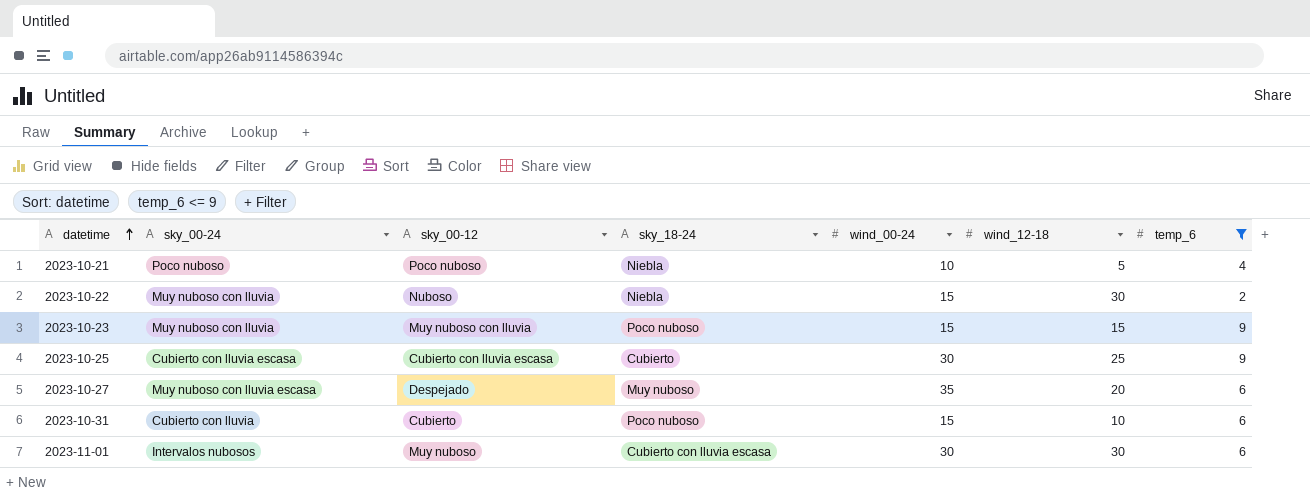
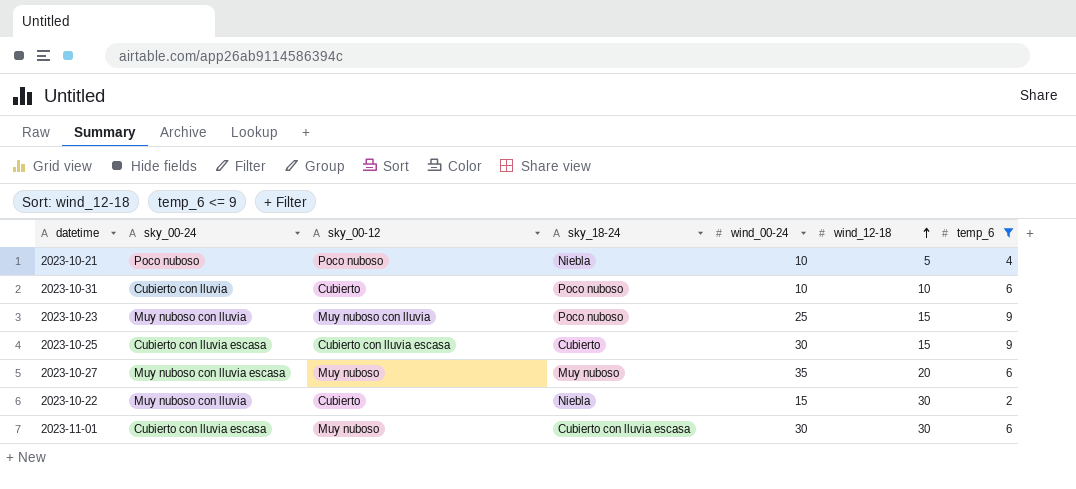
row order: datetime ascending -> wind_12-18 ascending
2023-10-31 | wind_00-24: 15 -> 10
2023-10-23 | wind_00-24: 15 -> 25
2023-10-25 | wind_12-18: 25 -> 15
2023-10-27 | sky_00-12: Despejado -> Muy nuboso
2023-10-22 | sky_00-12: Nuboso -> Cubierto
2023-11-01 | sky_00-24: Intervalos nubosos -> Cubierto con lluvia escasa

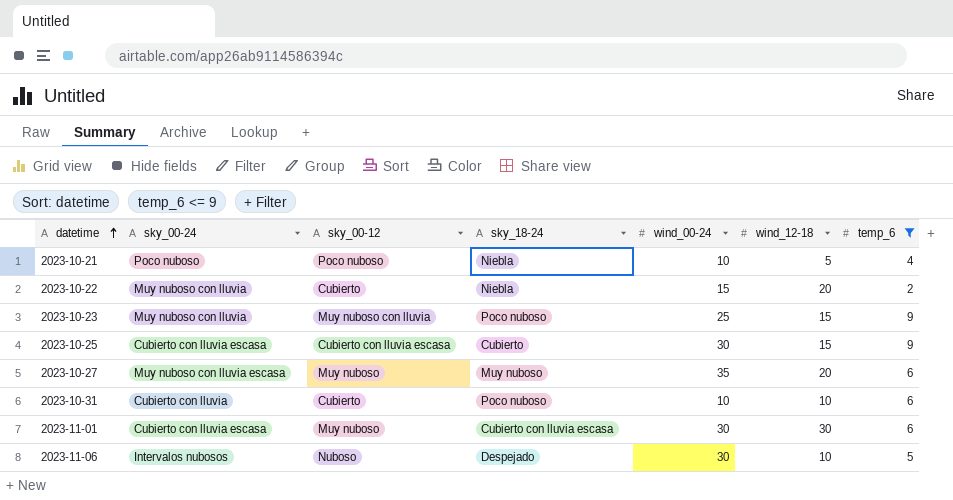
row order: wind_12-18 ascending -> datetime ascending
2023-10-22 | wind_12-18: 30 -> 20
row 2023-11-06: none -> Intervalos nubosos | Nuboso | Despejado | 30 | 10 | 5

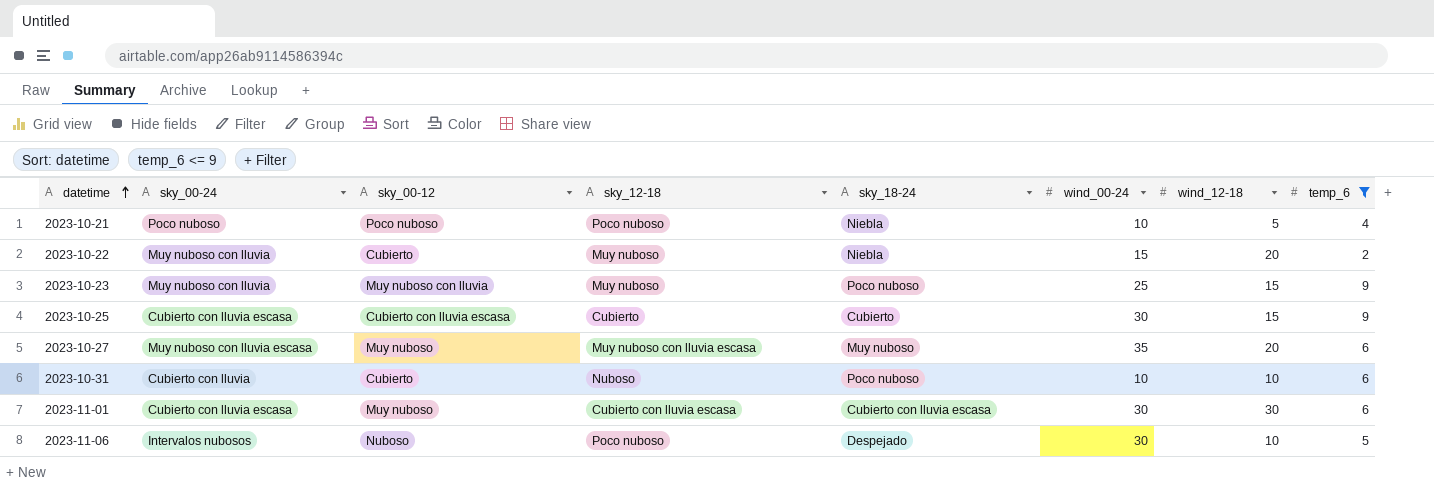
column sky_12-18 | position: none -> 4

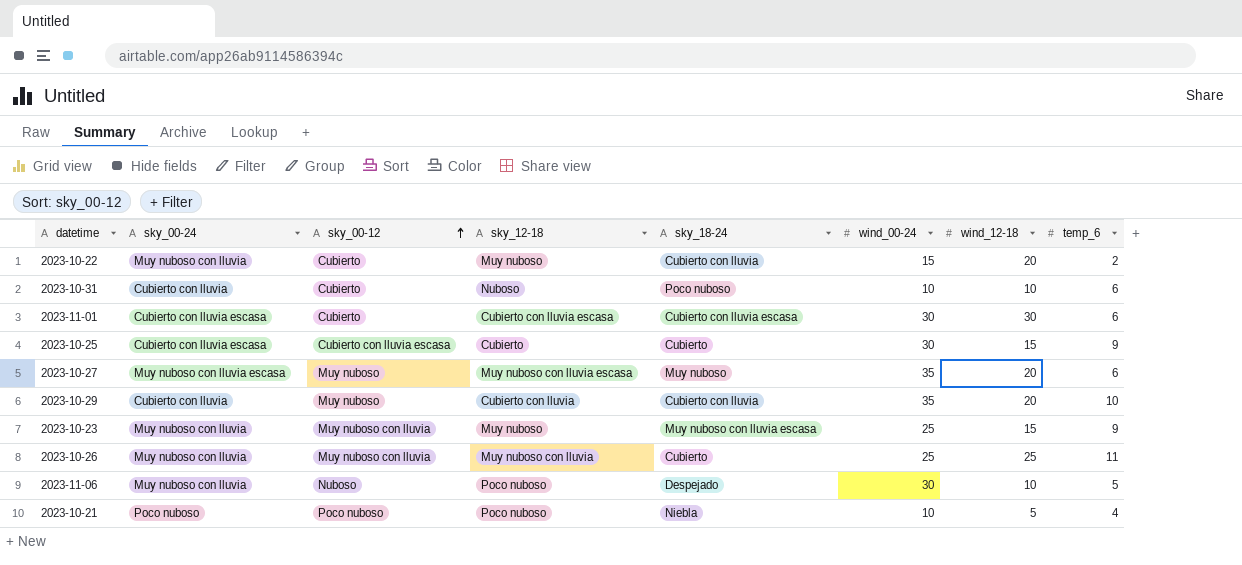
filter: temp_6 <= 9 -> none
row order: datetime ascending -> sky_00-12 ascending
2023-10-22 | sky_18-24: Niebla -> Cubierto con lluvia
2023-11-01 | sky_00-12: Muy nuboso -> Cubierto
2023-10-23 | sky_18-24: Poco nuboso -> Muy nuboso con lluvia escasa
2023-11-06 | sky_00-24: Intervalos nubosos -> Muy nuboso con lluvia

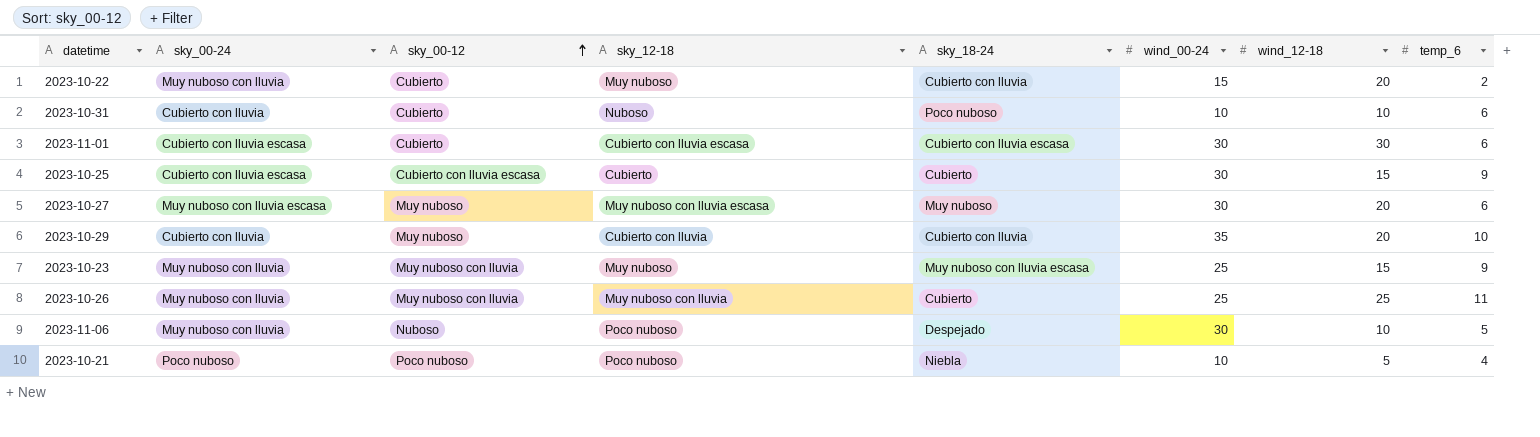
2023-10-27 | wind_00-24: 35 -> 30

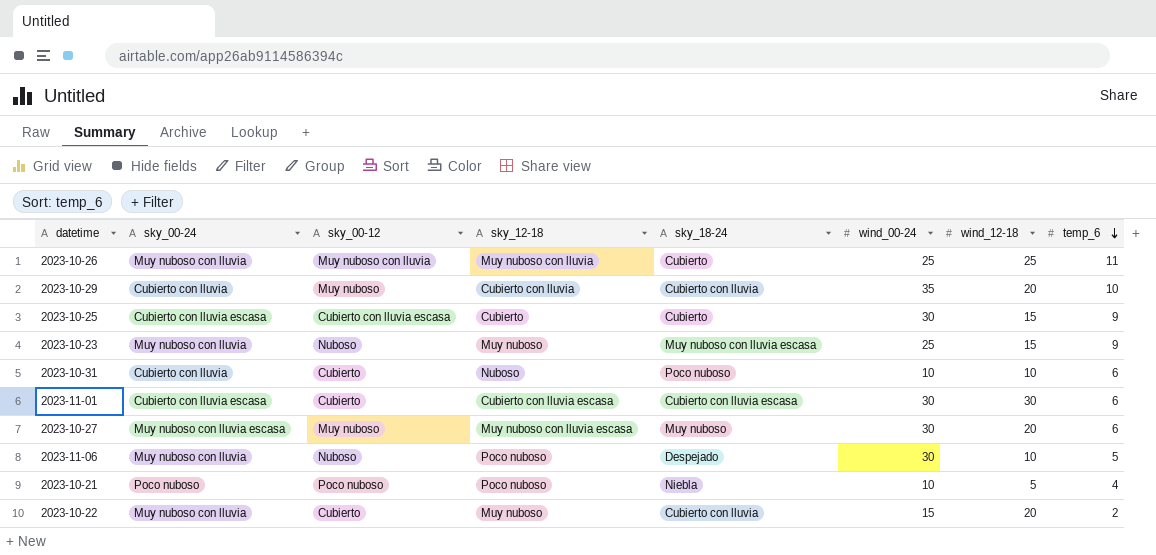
row order: sky_00-12 ascending -> temp_6 descending
2023-10-23 | sky_00-12: Muy nuboso con lluvia -> Nuboso

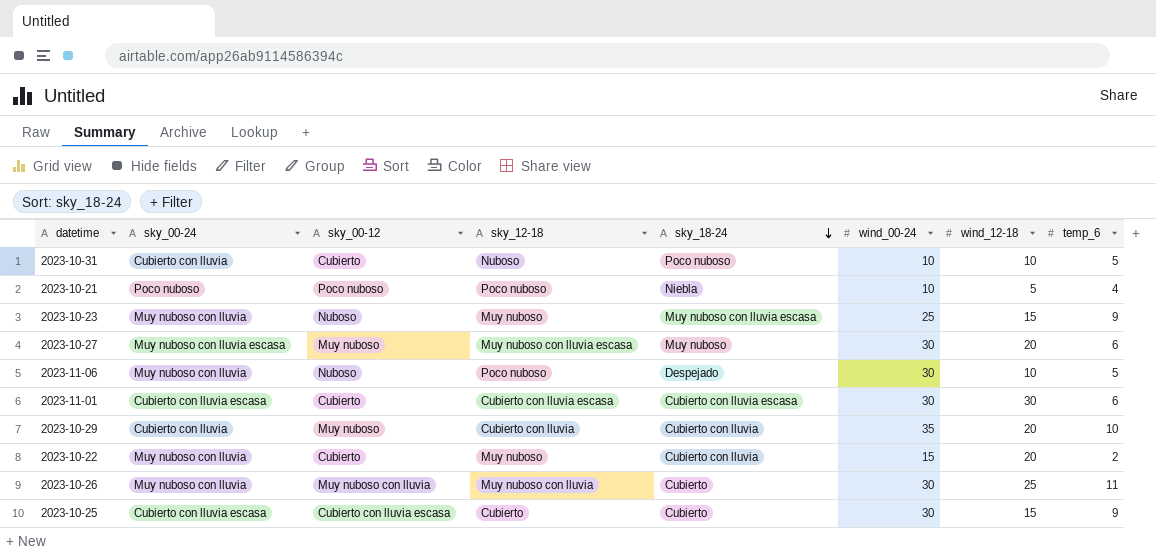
row order: temp_6 descending -> sky_18-24 descending
2023-10-31 | temp_6: 6 -> 5
2023-10-26 | wind_00-24: 25 -> 30

